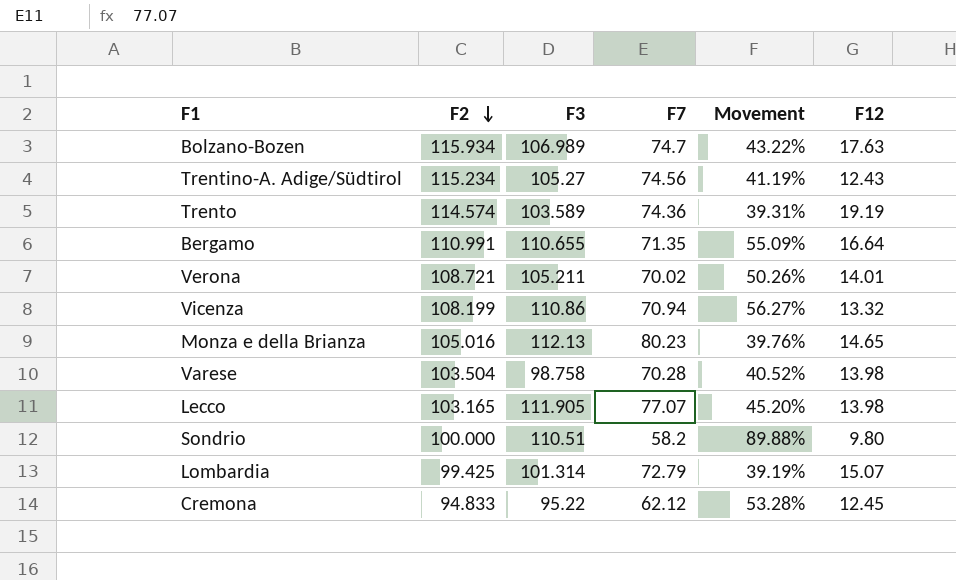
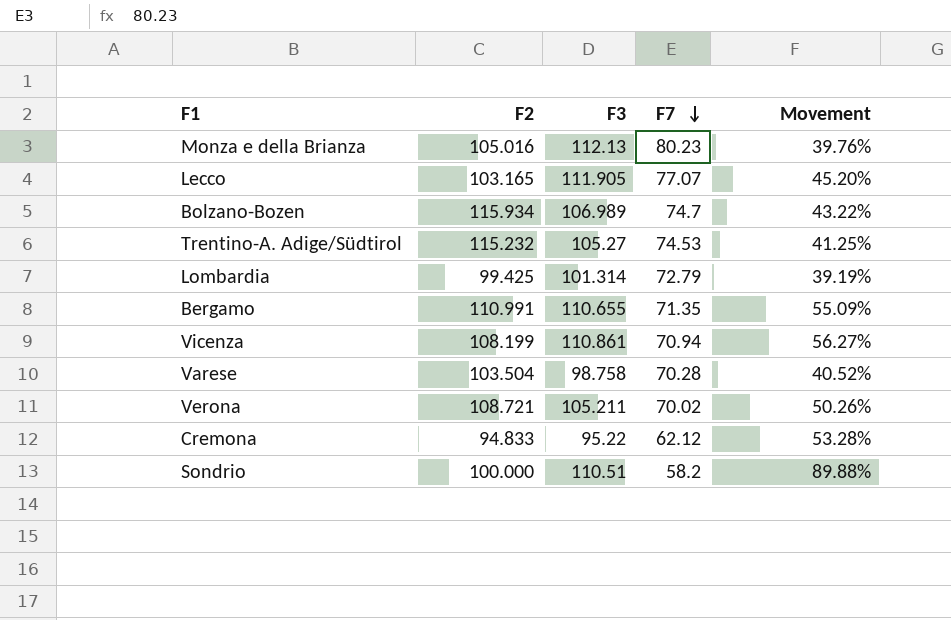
row order: F2 descending -> F7 descending
column F12 | position: 6 -> none
row Trento: 114.574 | 103.589 | 74.36 | 39.31% | 19.19 -> none
Trentino-A. Adige/Südtirol | F2: 115.234 -> 115.232
Trentino-A. Adige/Südtirol | F7: 74.56 -> 74.53
Trentino-A. Adige/Südtirol | Movement: 41.19% -> 41.25%
Vicenza | F3: 110.86 -> 110.861

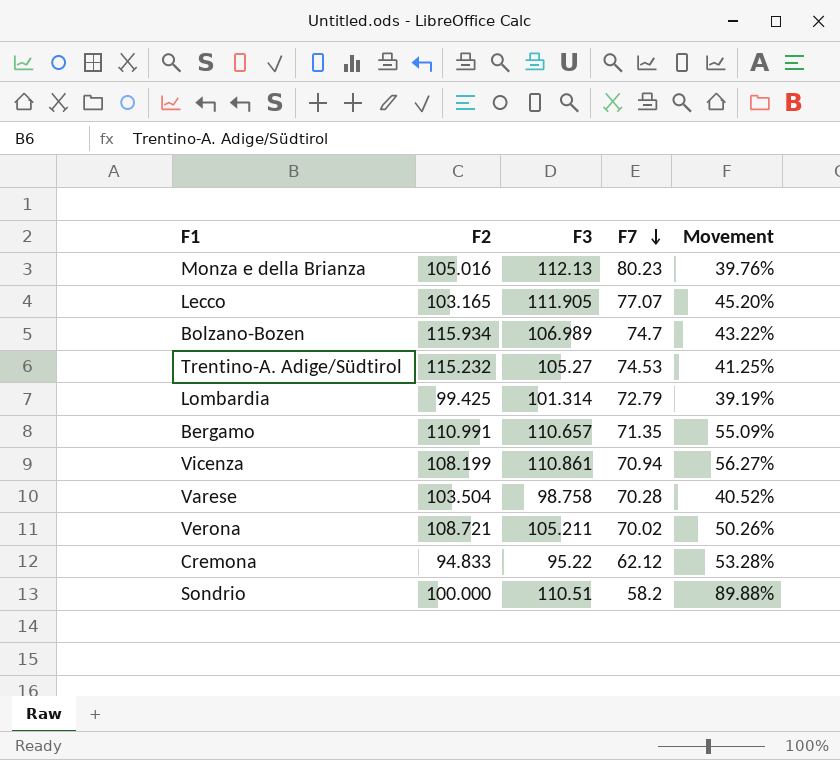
Bergamo | F3: 110.655 -> 110.657

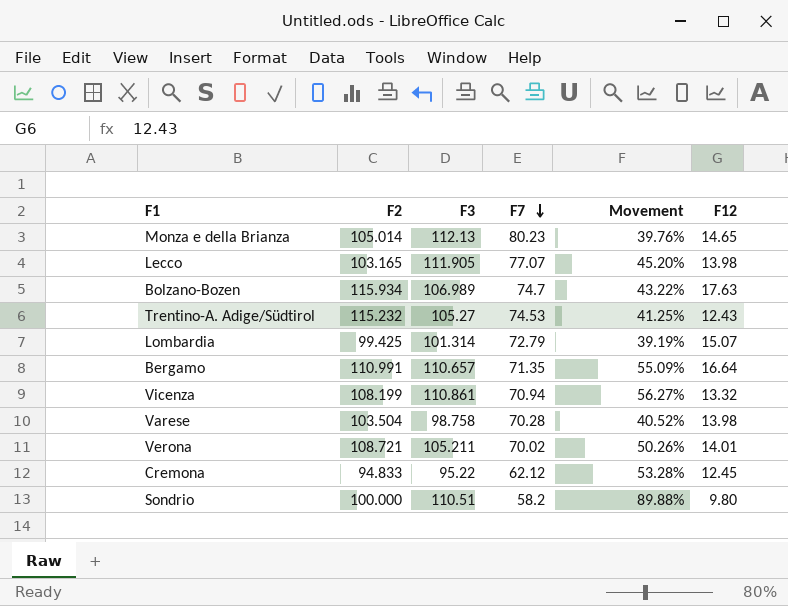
column F12 | position: none -> 6
Monza e della Brianza | F2: 105.016 -> 105.014

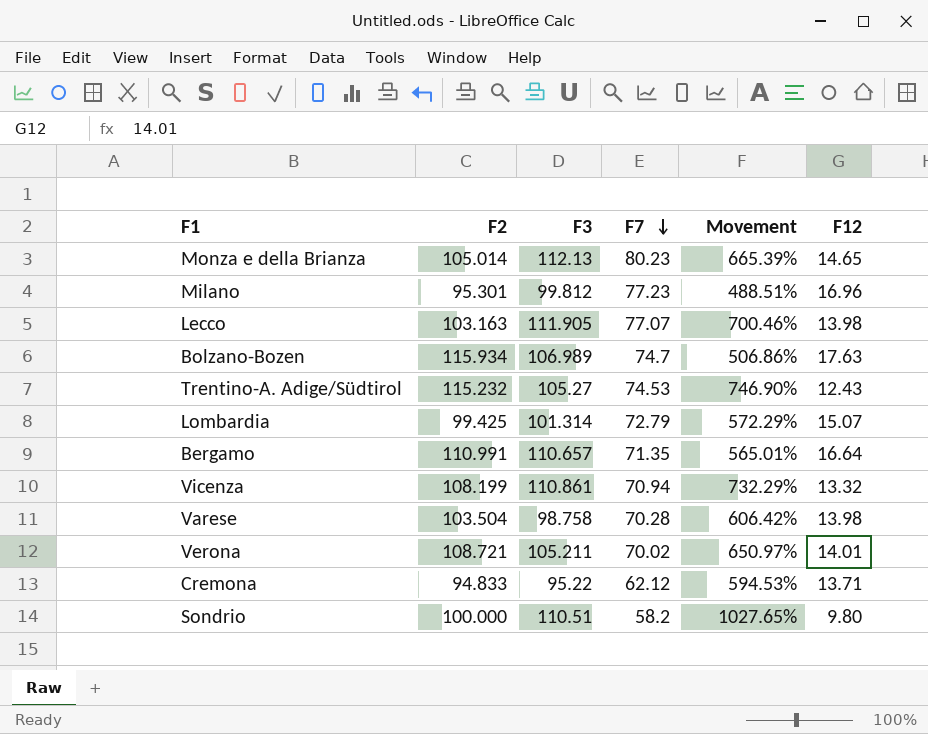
column Movement | formula: ([F3] - [F7]) / [F7] -> ([F3] - [F12]) / [F12]
row Milano: none -> 95.301 | 99.812 | 77.23 | 488.51% | 16.96
Lecco | F2: 103.165 -> 103.163
Cremona | F12: 12.45 -> 13.71

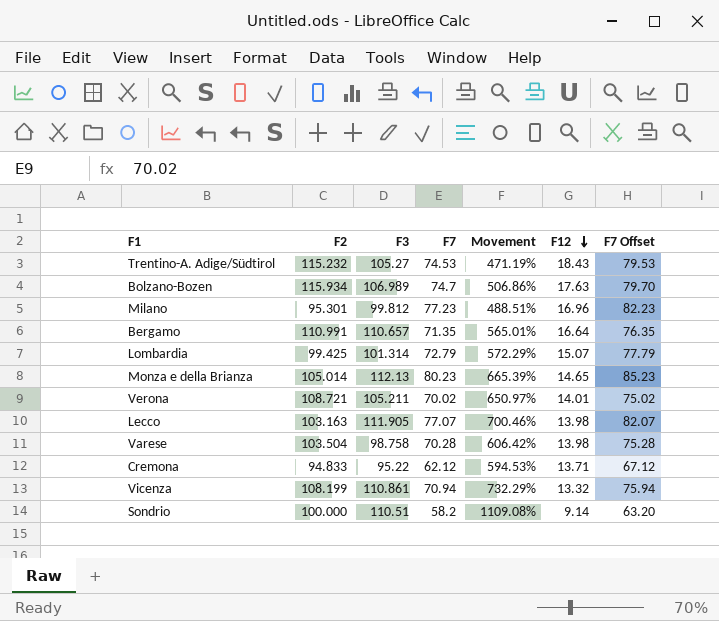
row order: F7 descending -> F12 descending
column F7 Offset | formula: none -> [F7] + 5
Trentino-A. Adige/Südtirol | Movement: 746.90% -> 471.19%
Trentino-A. Adige/Südtirol | F12: 12.43 -> 18.43
Sondrio | Movement: 1027.65% -> 1109.08%
Sondrio | F12: 9.80 -> 9.14

